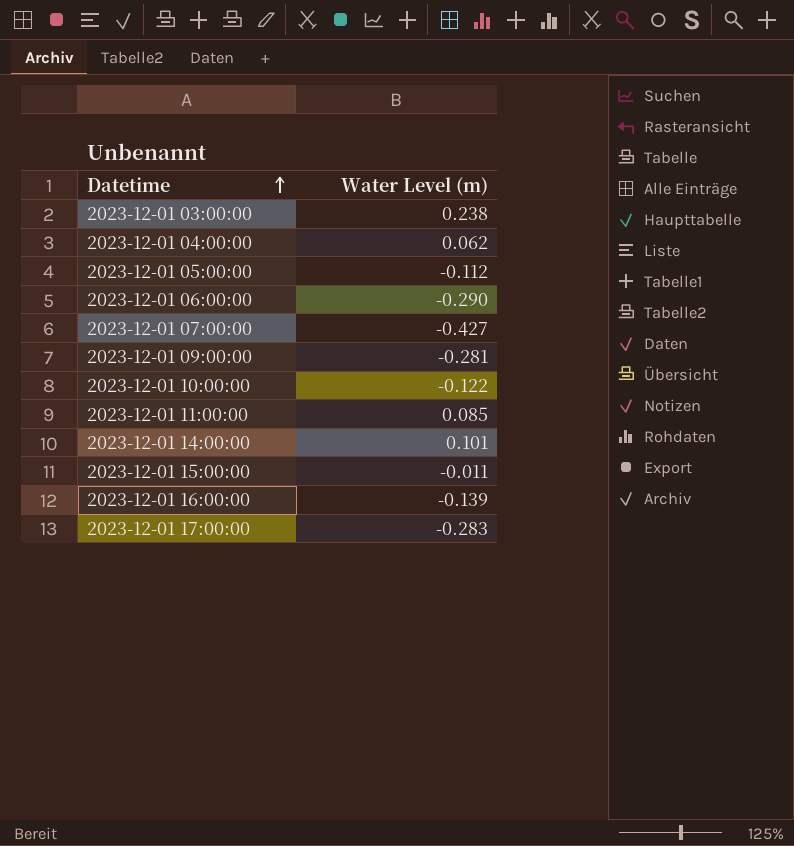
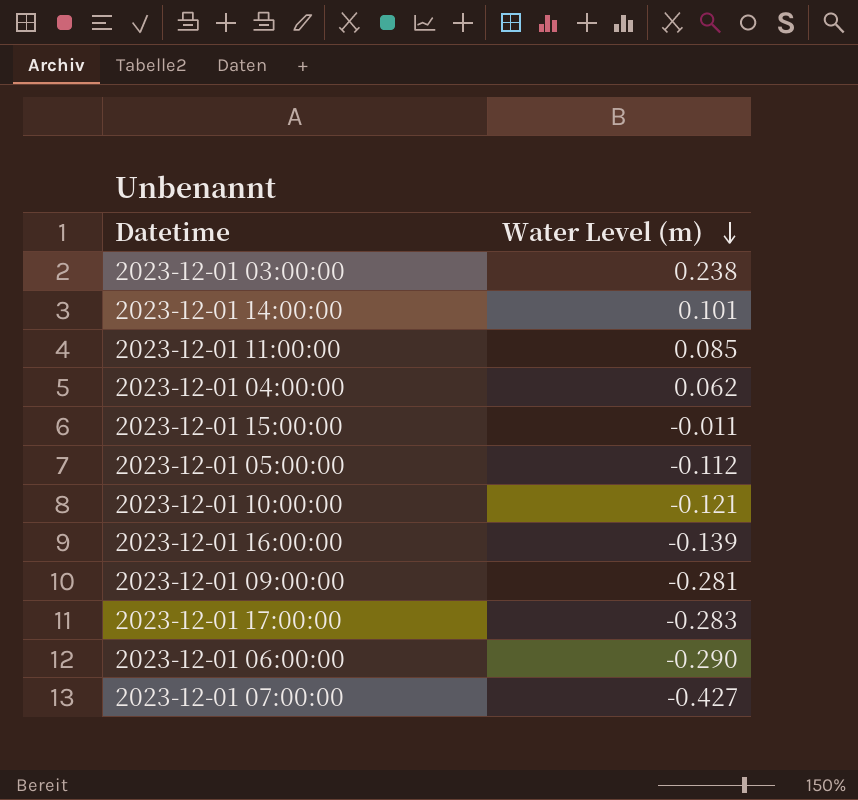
row order: Datetime ascending -> Water Level (m) descending
2023-12-01 10:00:00 | Water Level (m): -0.122 -> -0.121

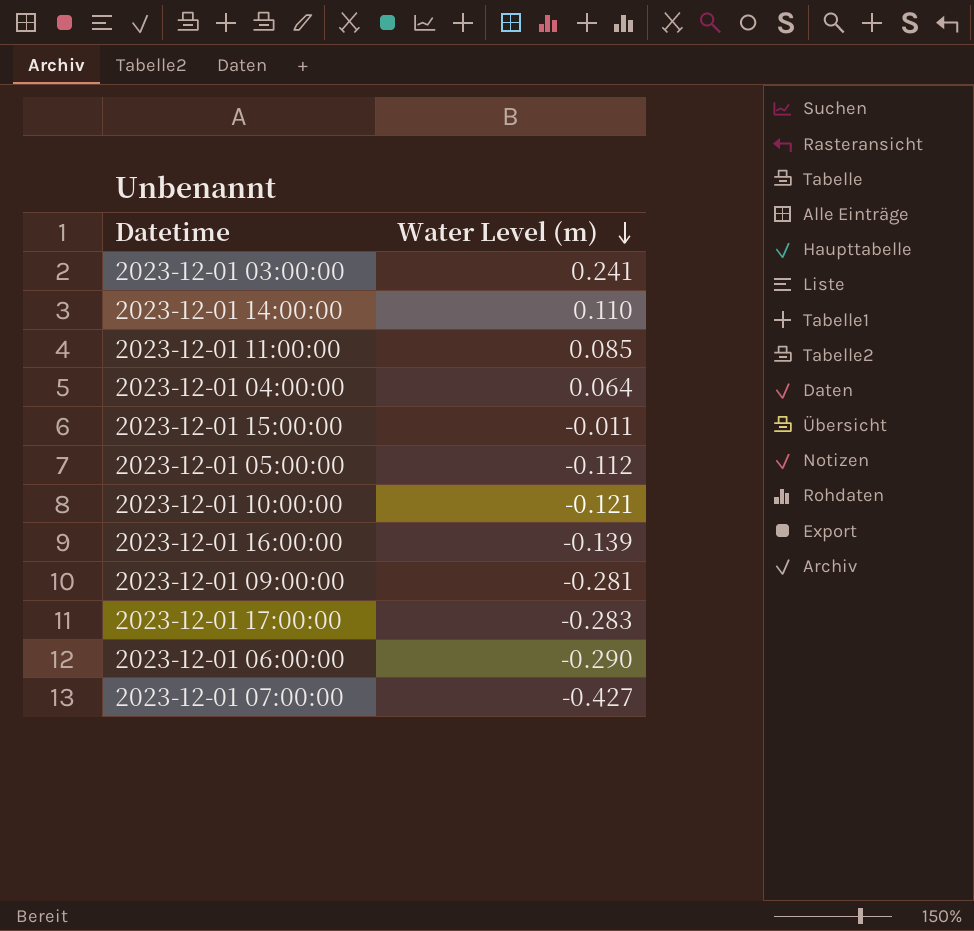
2023-12-01 03:00:00 | Water Level (m): 0.238 -> 0.241
2023-12-01 14:00:00 | Water Level (m): 0.101 -> 0.110
2023-12-01 04:00:00 | Water Level (m): 0.062 -> 0.064

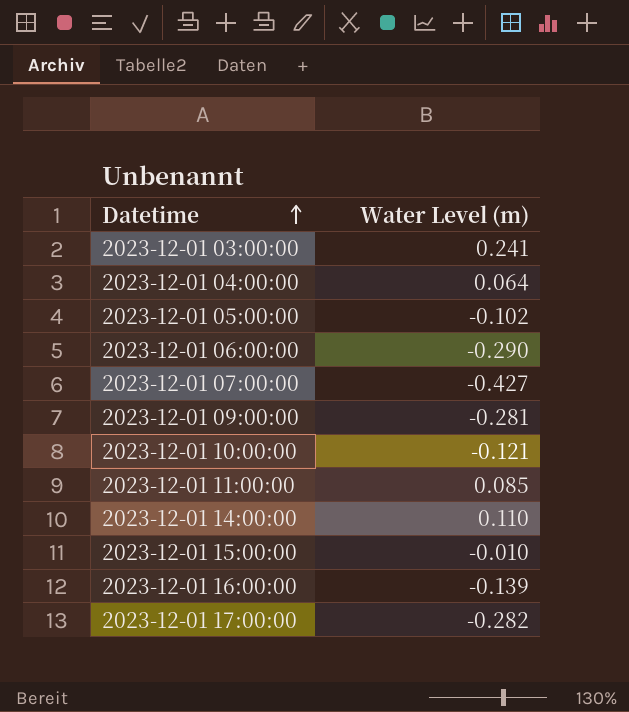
row order: Water Level (m) descending -> Datetime ascending
2023-12-01 05:00:00 | Water Level (m): -0.112 -> -0.102
2023-12-01 15:00:00 | Water Level (m): -0.011 -> -0.010
2023-12-01 17:00:00 | Water Level (m): -0.283 -> -0.282

